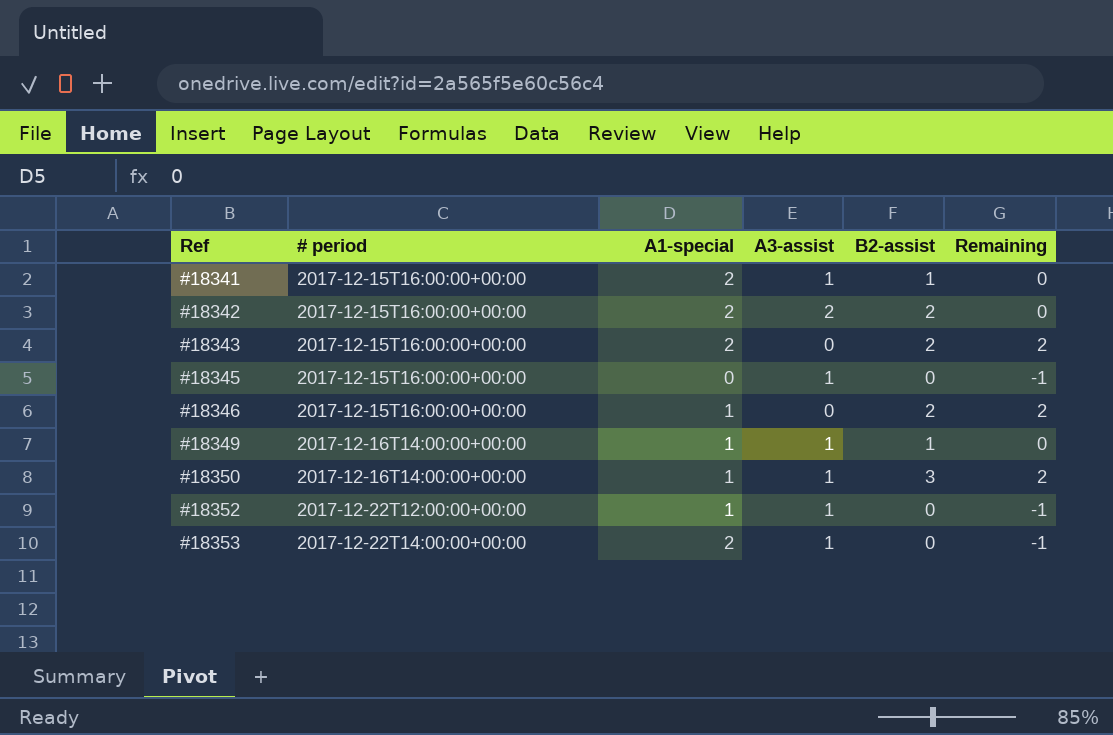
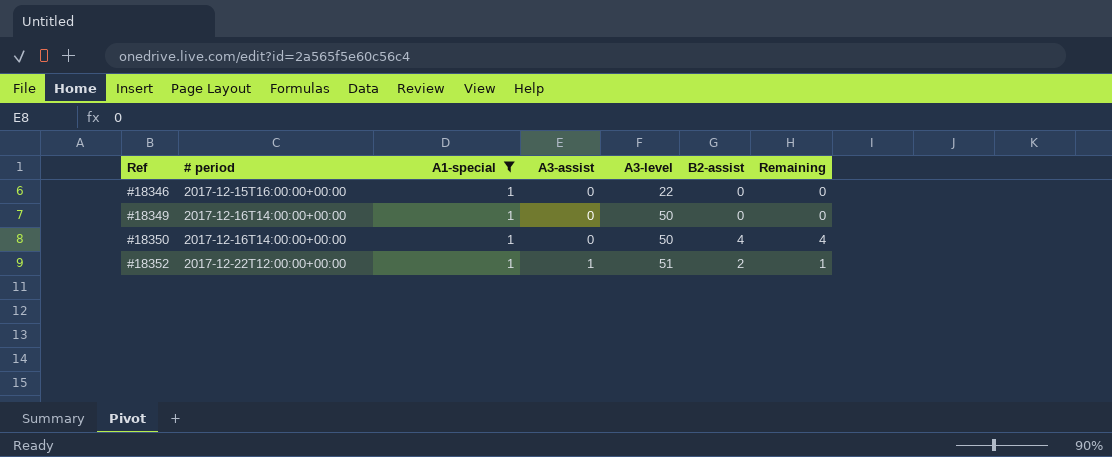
filter: none -> A1-special = 1
column A3-level | position: none -> 5
#18346 | B2-assist: 2 -> 0
#18346 | Remaining: 2 -> 0
#18349 | A3-assist: 1 -> 0
#18349 | B2-assist: 1 -> 0
#18350 | A3-assist: 1 -> 0
#18350 | B2-assist: 3 -> 4
#18350 | Remaining: 2 -> 4
#18352 | B2-assist: 0 -> 2
#18352 | Remaining: -1 -> 1

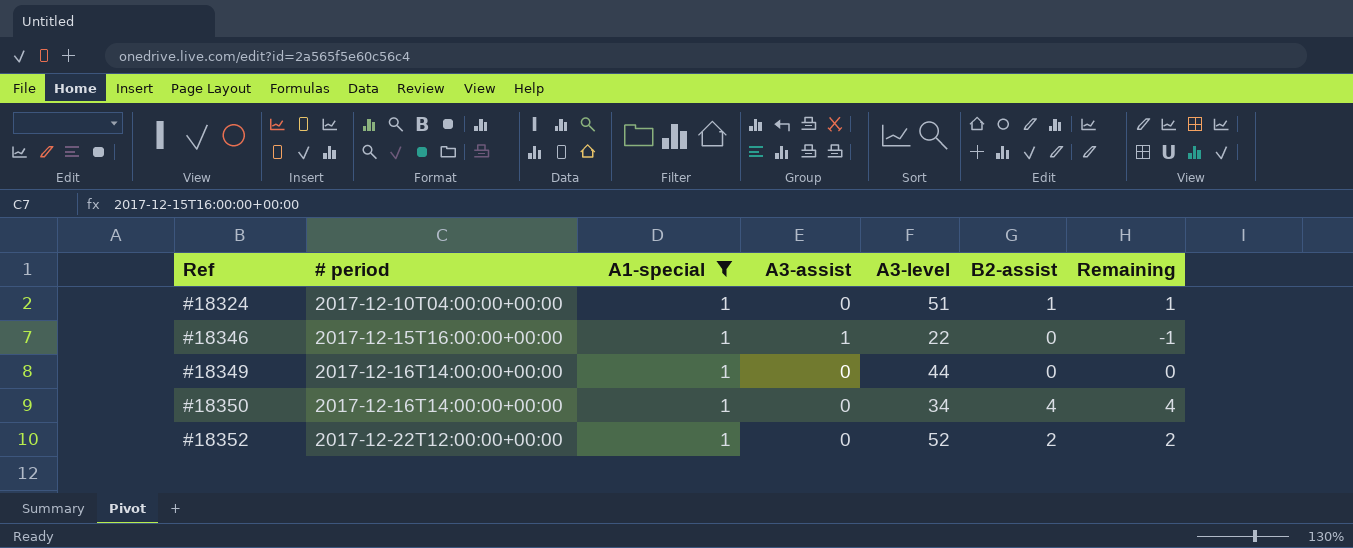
row #18324: none -> 2017-12-10T04:00:00+00:00 | 1 | 0 | 51 | 1 | 1
#18346 | A3-assist: 0 -> 1
#18346 | Remaining: 0 -> -1
#18349 | A3-level: 50 -> 44
#18350 | A3-level: 50 -> 34
#18352 | A3-assist: 1 -> 0
#18352 | A3-level: 51 -> 52
#18352 | Remaining: 1 -> 2

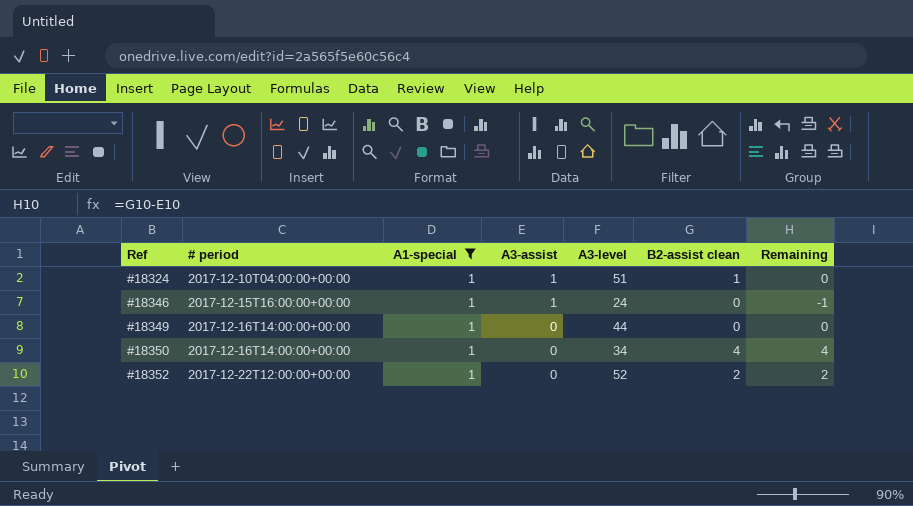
column name: B2-assist -> B2-assist clean
#18324 | A3-assist: 0 -> 1
#18324 | Remaining: 1 -> 0
#18346 | A3-level: 22 -> 24

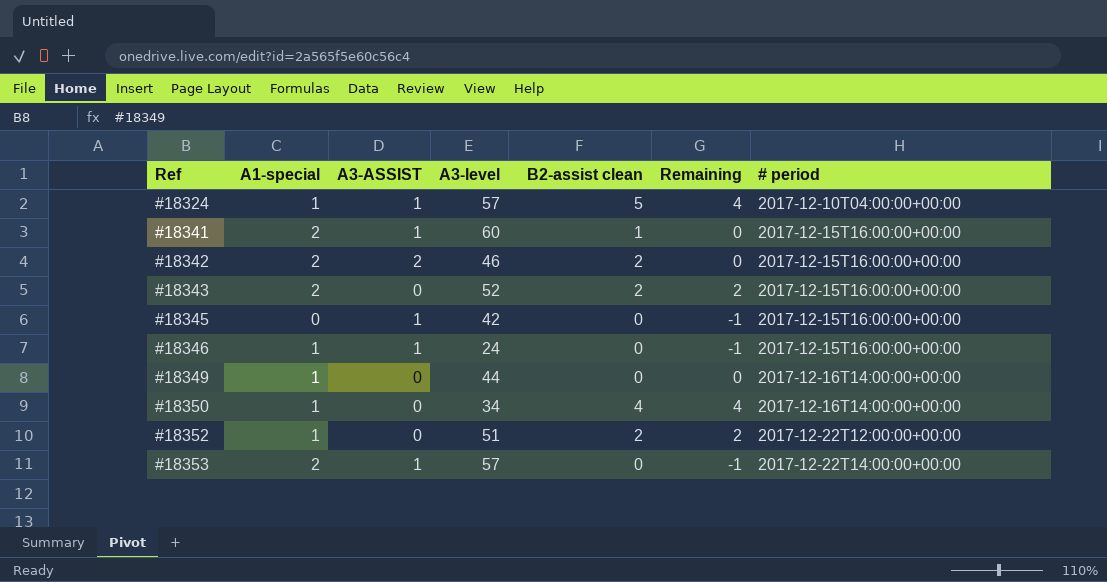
filter: A1-special = 1 -> none
column name: A3-assist -> A3-ASSIST
column # period | position: 2 -> 7
#18324 | A3-level: 51 -> 57
#18324 | B2-assist clean: 1 -> 5
#18324 | Remaining: 0 -> 4
#18352 | A3-level: 52 -> 51

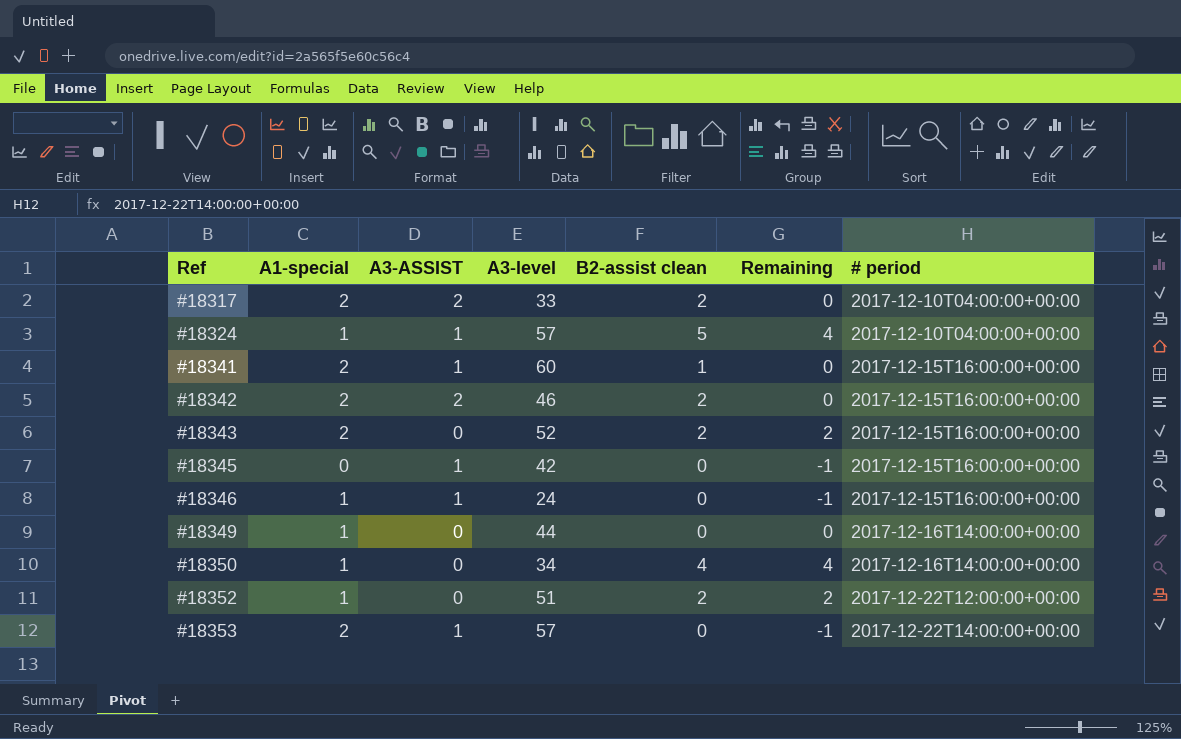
row #18317: none -> 2 | 2 | 33 | 2 | 0 | 2017-12-10T04:00:00+00:00

